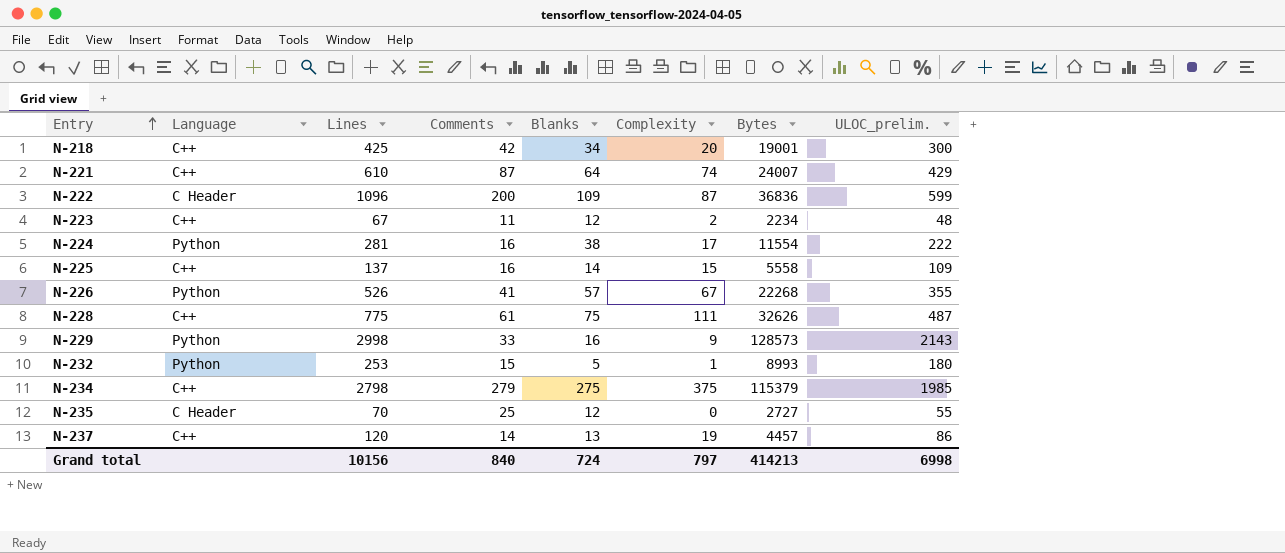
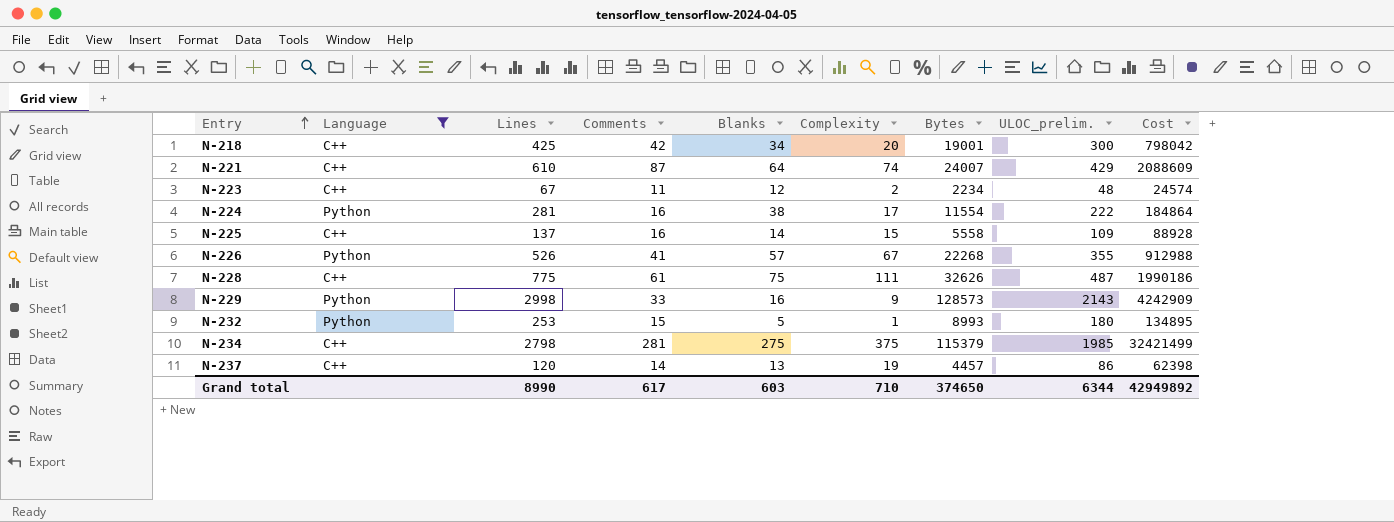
filter: none -> Language != C Header
column Cost | formula: none -> [Comments] * [Bytes]
N-234 | Comments: 279 -> 281
Grand total | Lines: 10156 -> 8990
Grand total | Comments: 840 -> 617
Grand total | Blanks: 724 -> 603
Grand total | Complexity: 797 -> 710
Grand total | Bytes: 414213 -> 374650
Grand total | ULOC_prelim.: 6998 -> 6344

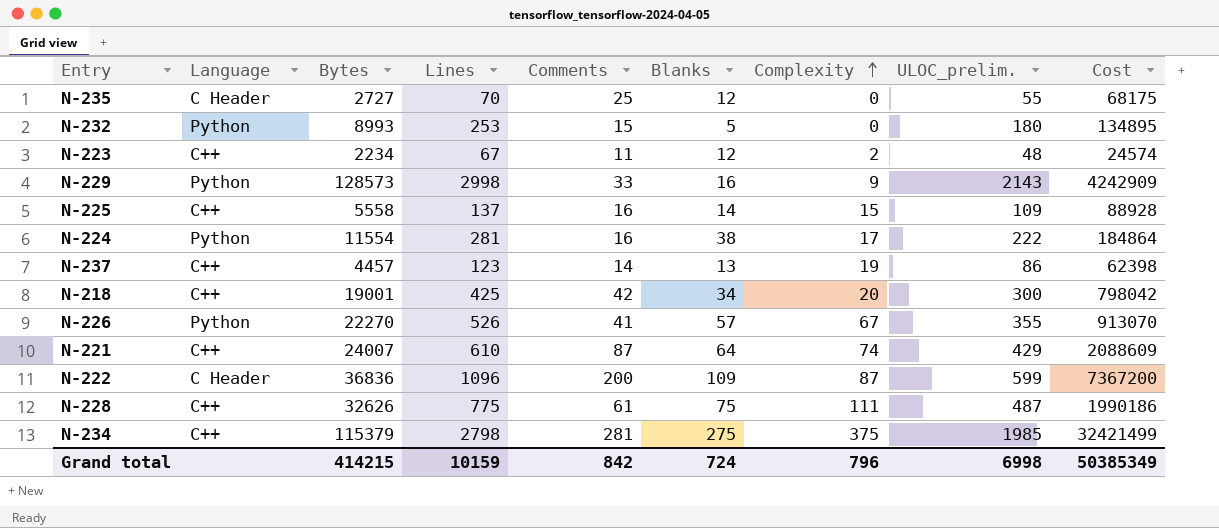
filter: Language != C Header -> none
row order: Entry ascending -> Complexity ascending
column Bytes | position: 7 -> 3
N-232 | Complexity: 1 -> 0
N-237 | Lines: 120 -> 123
N-226 | Bytes: 22268 -> 22270
N-226 | Cost: 912988 -> 913070
Grand total | Bytes: 374650 -> 414215
Grand total | Lines: 8990 -> 10159
Grand total | Comments: 617 -> 842
Grand total | Blanks: 603 -> 724
Grand total | Complexity: 710 -> 796
Grand total | ULOC_prelim.: 6344 -> 6998
Grand total | Cost: 42949892 -> 50385349

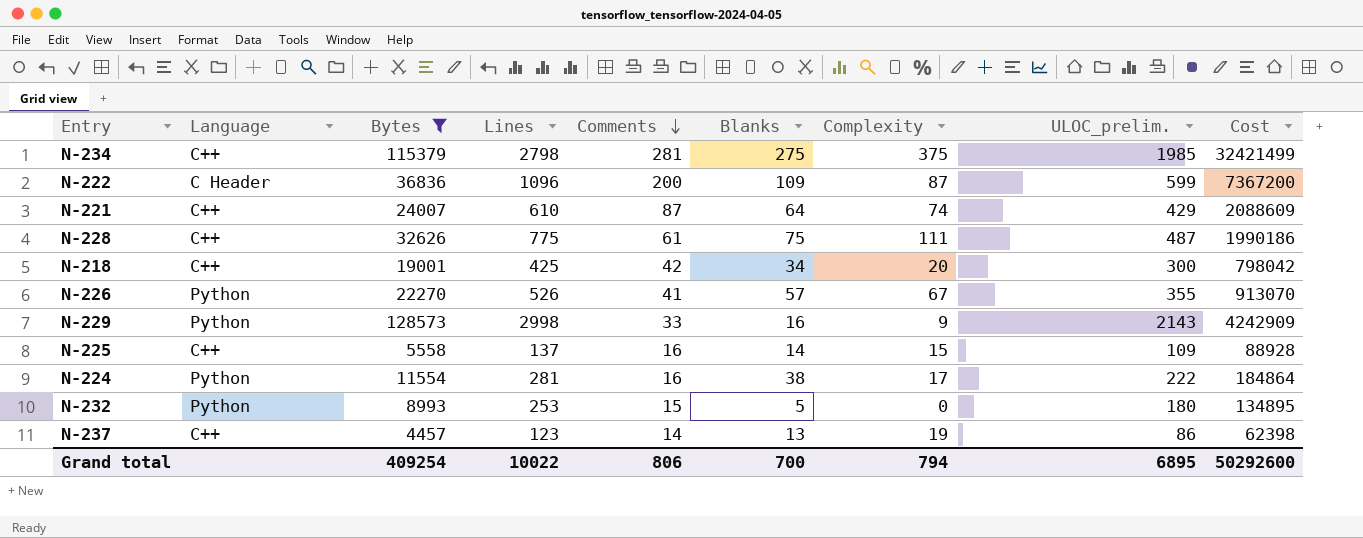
filter: none -> Bytes >= 4457
row order: Complexity ascending -> Comments descending
Grand total | Bytes: 414215 -> 409254
Grand total | Lines: 10159 -> 10022
Grand total | Comments: 842 -> 806
Grand total | Blanks: 724 -> 700
Grand total | Complexity: 796 -> 794
Grand total | ULOC_prelim.: 6998 -> 6895
Grand total | Cost: 50385349 -> 50292600

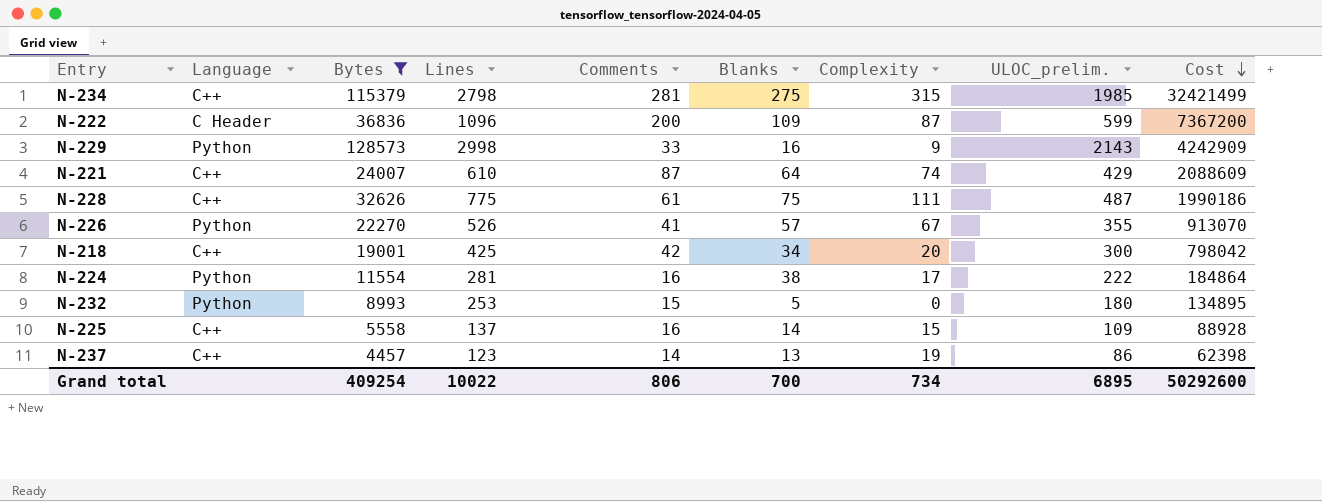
row order: Comments descending -> Cost descending
N-234 | Complexity: 375 -> 315
Grand total | Complexity: 794 -> 734

